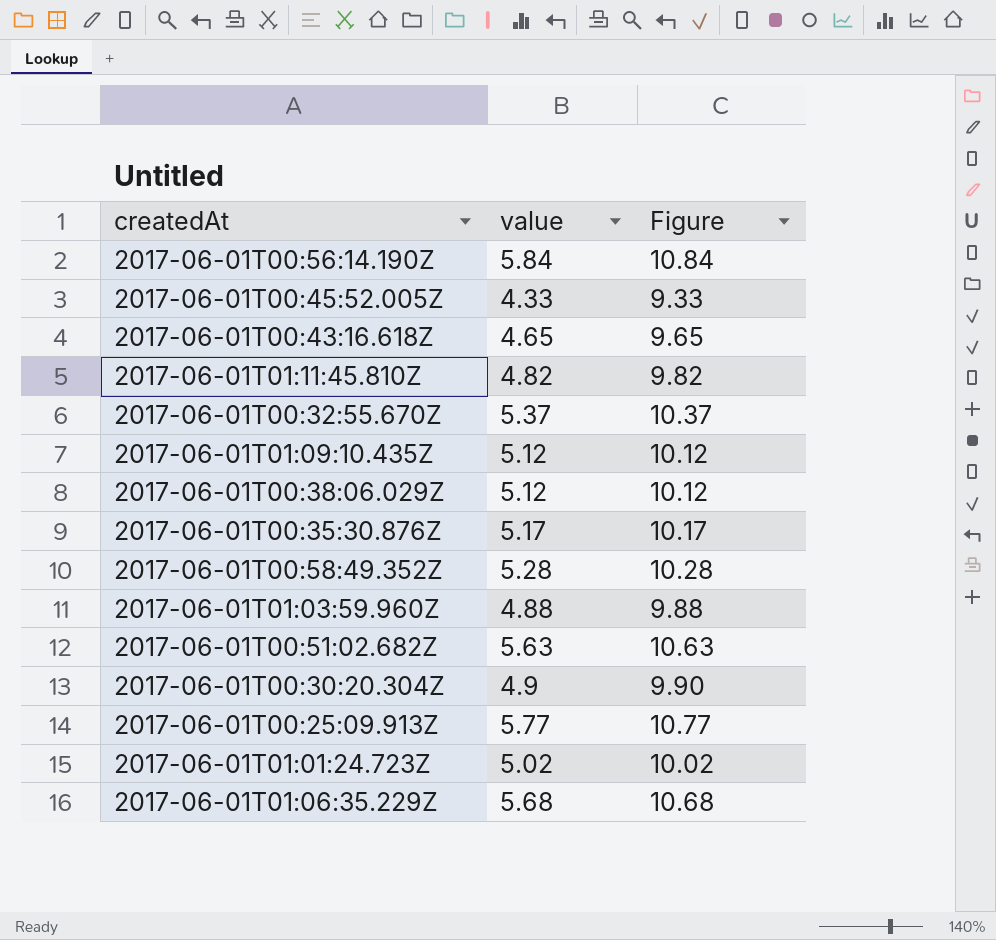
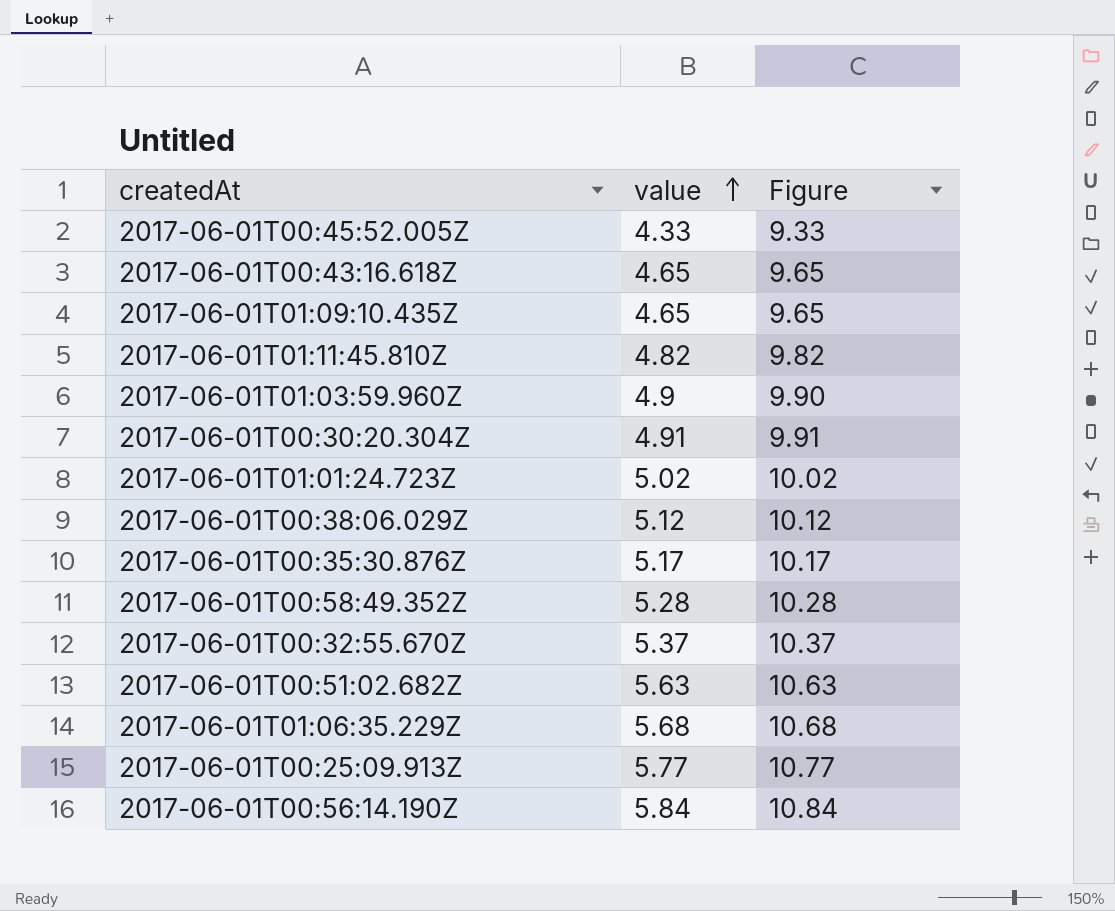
row order: none -> value ascending
2017-06-01T01:09:10.435Z | value: 5.12 -> 4.65
2017-06-01T01:09:10.435Z | Figure: 10.12 -> 9.65
2017-06-01T01:03:59.960Z | value: 4.88 -> 4.9
2017-06-01T01:03:59.960Z | Figure: 9.88 -> 9.90
2017-06-01T00:30:20.304Z | value: 4.9 -> 4.91
2017-06-01T00:30:20.304Z | Figure: 9.90 -> 9.91

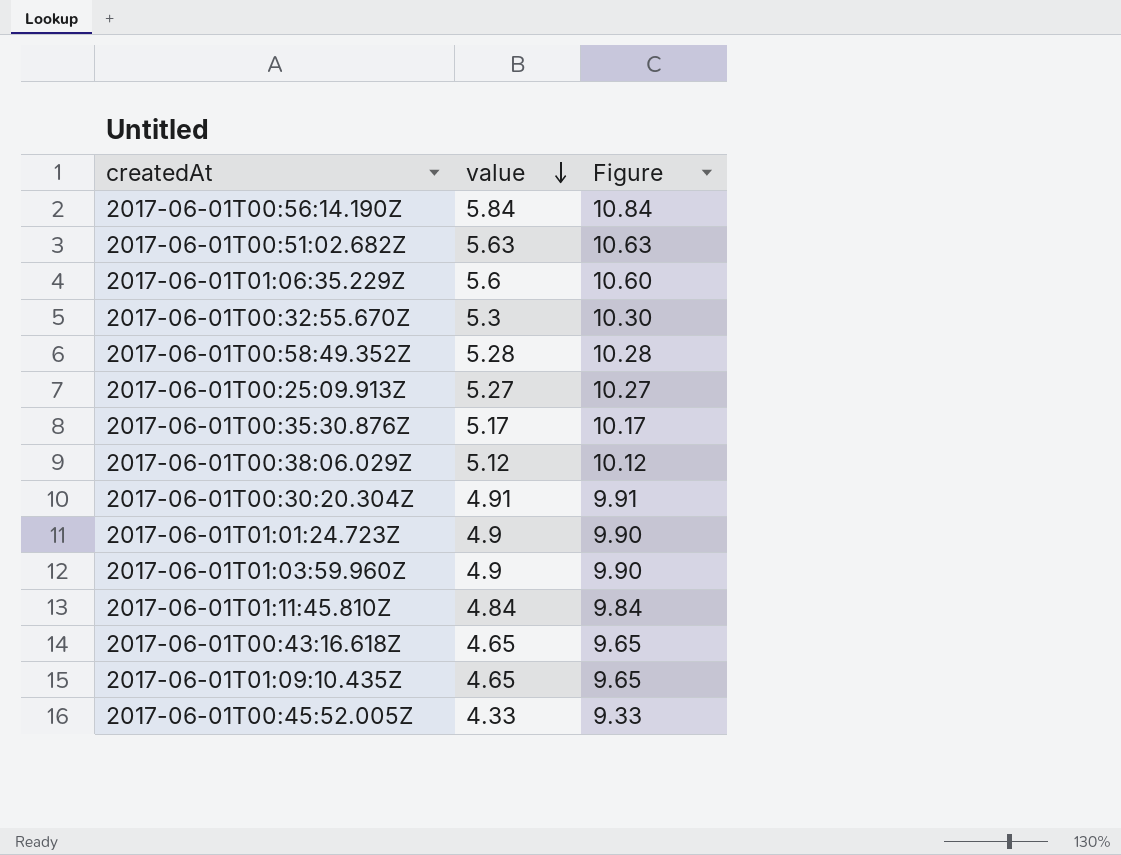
row order: value ascending -> value descending
2017-06-01T01:06:35.229Z | value: 5.68 -> 5.6
2017-06-01T01:06:35.229Z | Figure: 10.68 -> 10.60
2017-06-01T00:32:55.670Z | value: 5.37 -> 5.3
2017-06-01T00:32:55.670Z | Figure: 10.37 -> 10.30
2017-06-01T00:25:09.913Z | value: 5.77 -> 5.27
2017-06-01T00:25:09.913Z | Figure: 10.77 -> 10.27
2017-06-01T01:01:24.723Z | value: 5.02 -> 4.9
2017-06-01T01:01:24.723Z | Figure: 10.02 -> 9.90
2017-06-01T01:11:45.810Z | value: 4.82 -> 4.84
2017-06-01T01:11:45.810Z | Figure: 9.82 -> 9.84

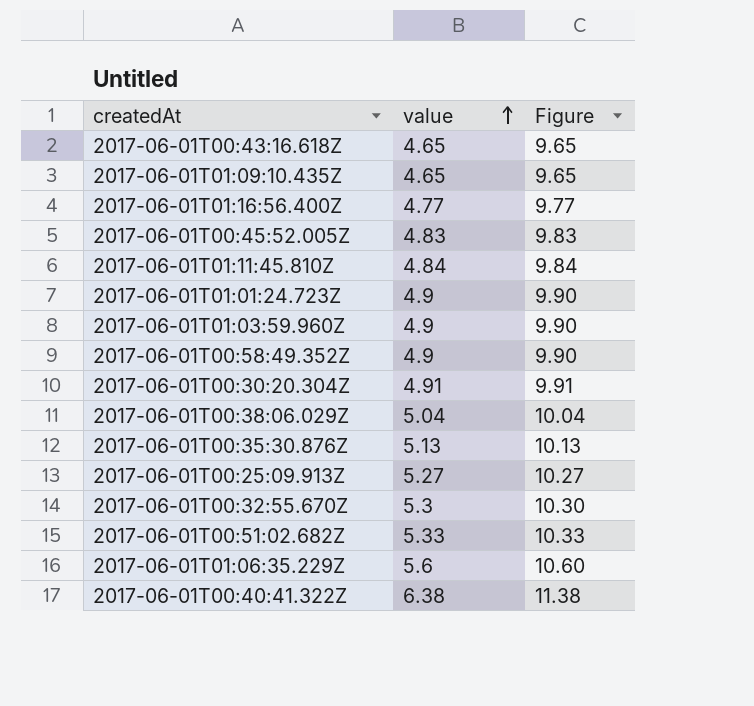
row order: value descending -> value ascending
row 2017-06-01T00:56:14.190Z: 5.84 | 10.84 -> none
row 2017-06-01T01:16:56.400Z: none -> 4.77 | 9.77
2017-06-01T00:45:52.005Z | value: 4.33 -> 4.83
2017-06-01T00:45:52.005Z | Figure: 9.33 -> 9.83
2017-06-01T00:58:49.352Z | value: 5.28 -> 4.9
2017-06-01T00:58:49.352Z | Figure: 10.28 -> 9.90
2017-06-01T00:38:06.029Z | value: 5.12 -> 5.04
2017-06-01T00:38:06.029Z | Figure: 10.12 -> 10.04
2017-06-01T00:35:30.876Z | value: 5.17 -> 5.13
2017-06-01T00:35:30.876Z | Figure: 10.17 -> 10.13
2017-06-01T00:51:02.682Z | value: 5.63 -> 5.33
2017-06-01T00:51:02.682Z | Figure: 10.63 -> 10.33
row 2017-06-01T00:40:41.322Z: none -> 6.38 | 11.38

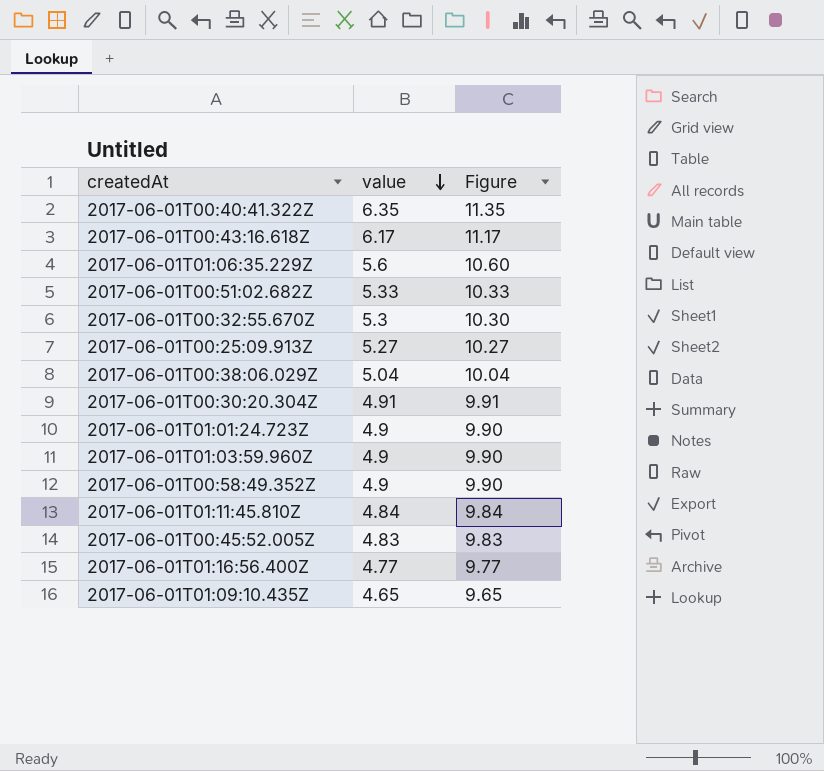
row order: value ascending -> value descending
row 2017-06-01T00:35:30.876Z: 5.13 | 10.13 -> none
2017-06-01T00:40:41.322Z | value: 6.38 -> 6.35
2017-06-01T00:40:41.322Z | Figure: 11.38 -> 11.35
2017-06-01T00:43:16.618Z | value: 4.65 -> 6.17
2017-06-01T00:43:16.618Z | Figure: 9.65 -> 11.17

